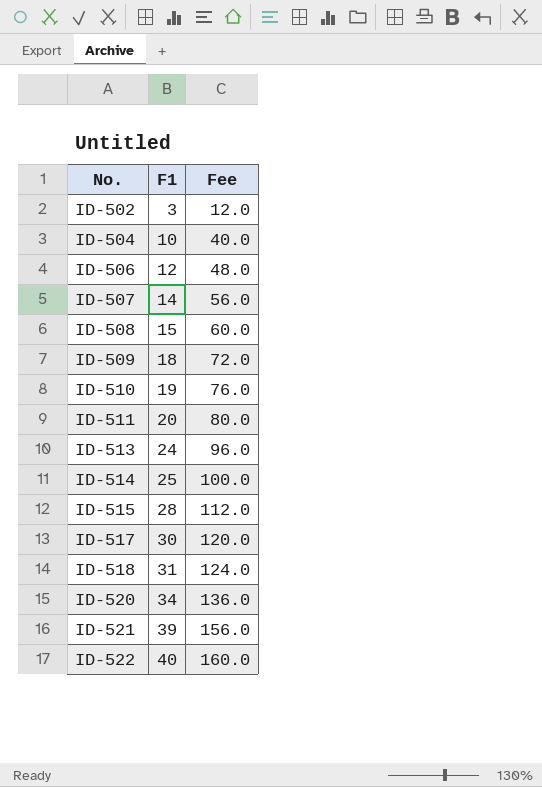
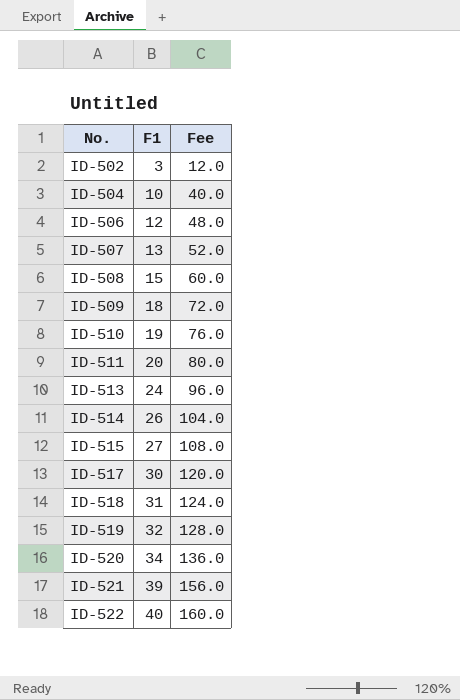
ID-507 | F1: 14 -> 13
ID-507 | Fee: 56.0 -> 52.0
ID-514 | F1: 25 -> 26
ID-514 | Fee: 100.0 -> 104.0
ID-515 | F1: 28 -> 27
ID-515 | Fee: 112.0 -> 108.0
row ID-519: none -> 32 | 128.0

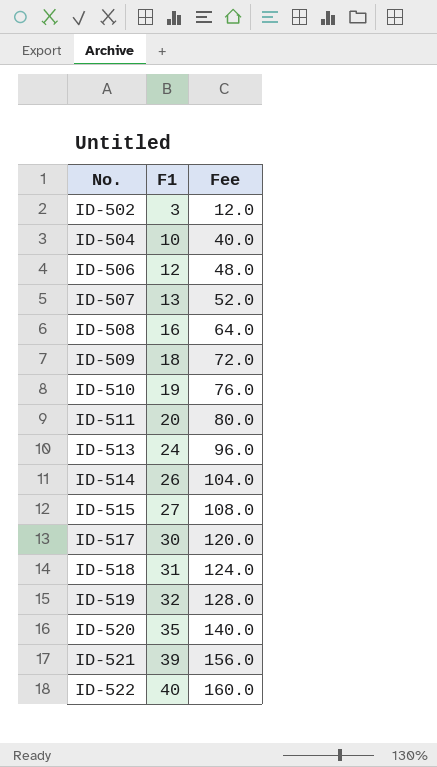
ID-508 | F1: 15 -> 16
ID-508 | Fee: 60.0 -> 64.0
ID-520 | F1: 34 -> 35
ID-520 | Fee: 136.0 -> 140.0

